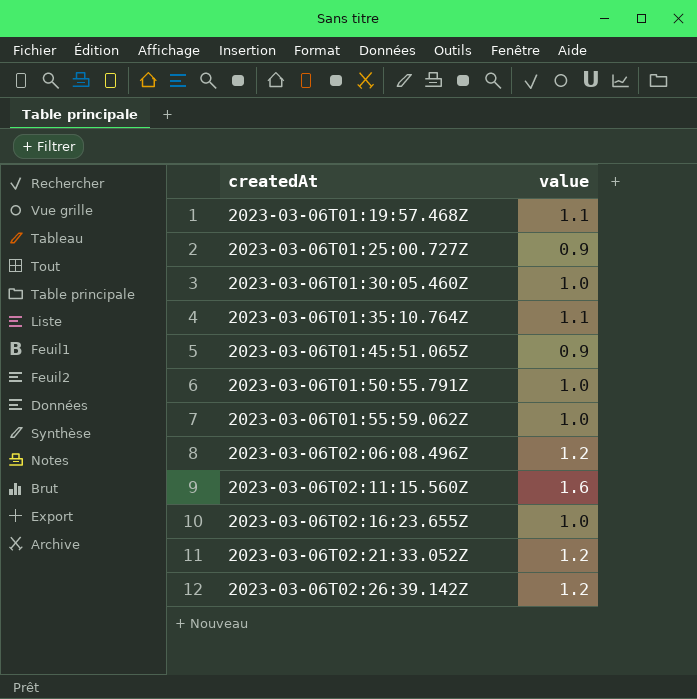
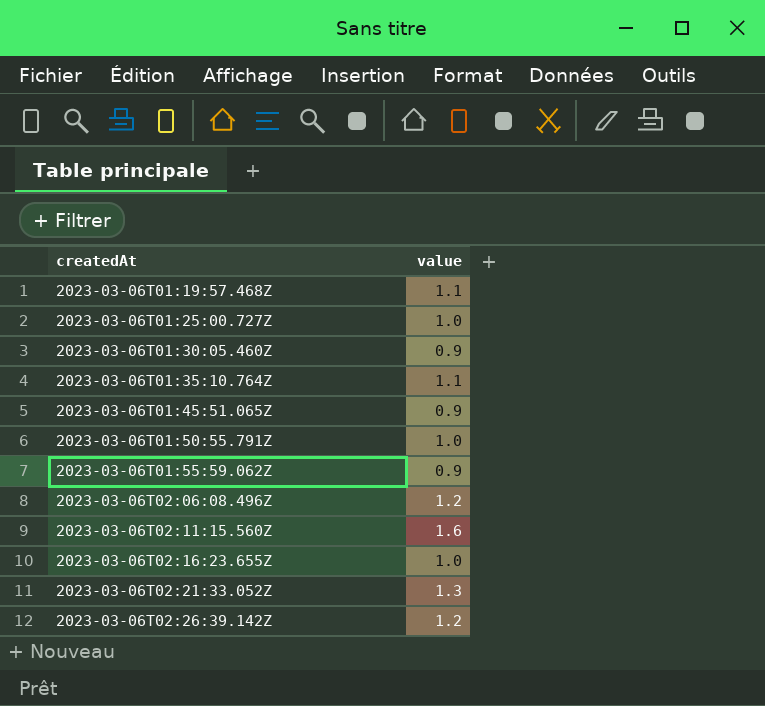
2023-03-06T01:25:00.727Z | value: 0.9 -> 1.0
2023-03-06T01:30:05.460Z | value: 1.0 -> 0.9
2023-03-06T01:55:59.062Z | value: 1.0 -> 0.9
2023-03-06T02:21:33.052Z | value: 1.2 -> 1.3

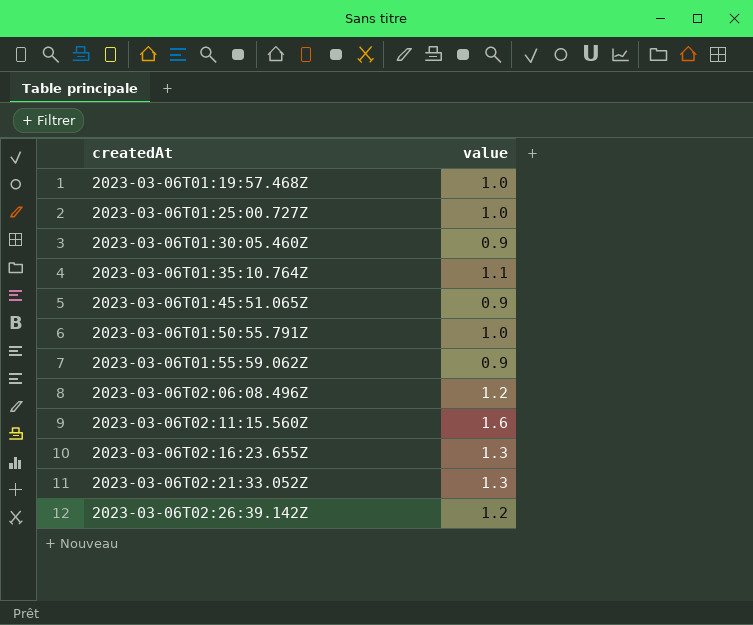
2023-03-06T01:19:57.468Z | value: 1.1 -> 1.0
2023-03-06T02:16:23.655Z | value: 1.0 -> 1.3

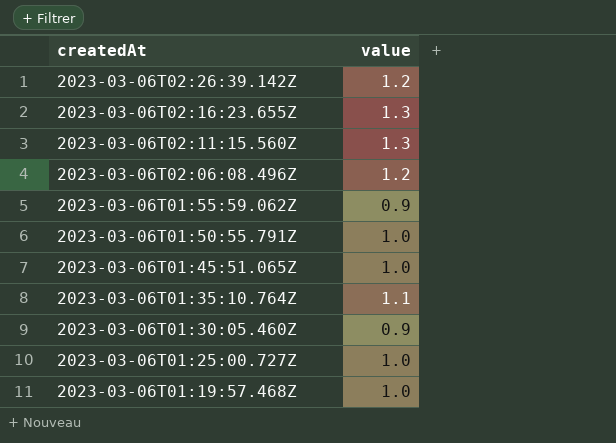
row order: createdAt ascending -> createdAt descending
row 2023-03-06T02:21:33.052Z: 1.3 -> none
2023-03-06T02:11:15.560Z | value: 1.6 -> 1.3
2023-03-06T01:45:51.065Z | value: 0.9 -> 1.0

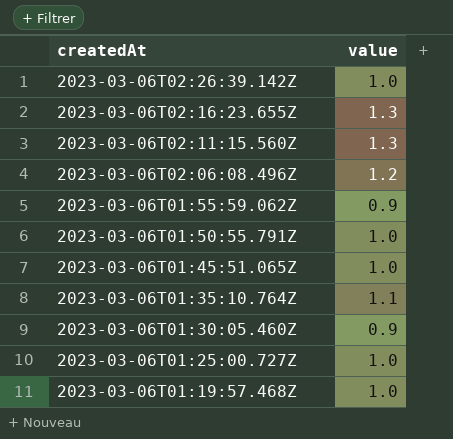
2023-03-06T02:26:39.142Z | value: 1.2 -> 1.0

